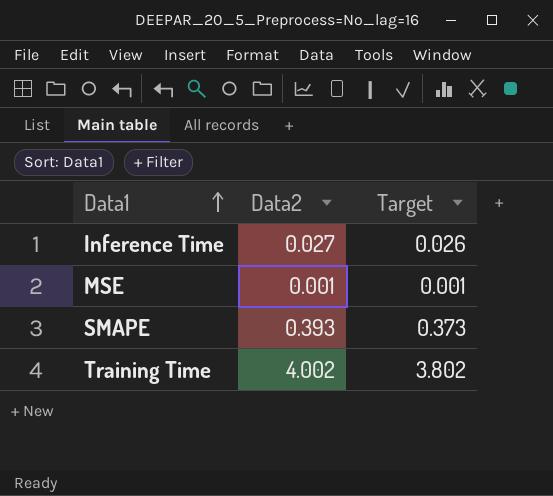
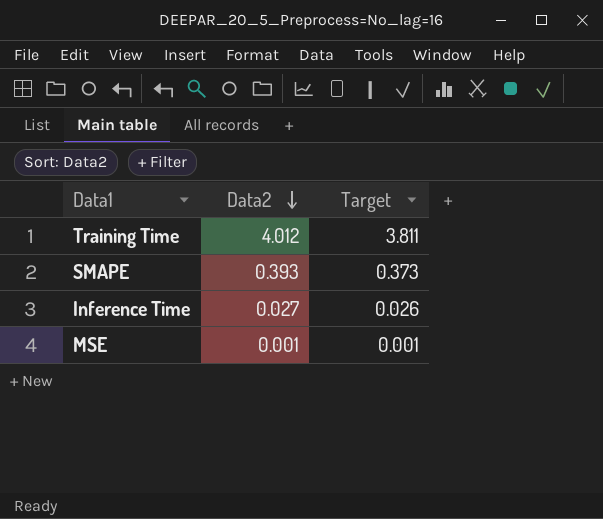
row order: Data1 ascending -> Data2 descending
Training Time | Data2: 4.002 -> 4.012
Training Time | Target: 3.802 -> 3.811

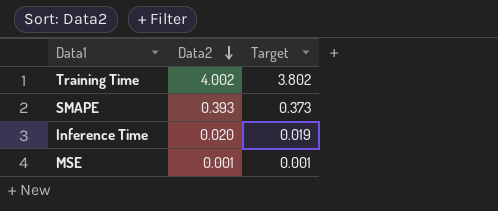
Training Time | Data2: 4.012 -> 4.002
Training Time | Target: 3.811 -> 3.802
Inference Time | Data2: 0.027 -> 0.020
Inference Time | Target: 0.026 -> 0.019

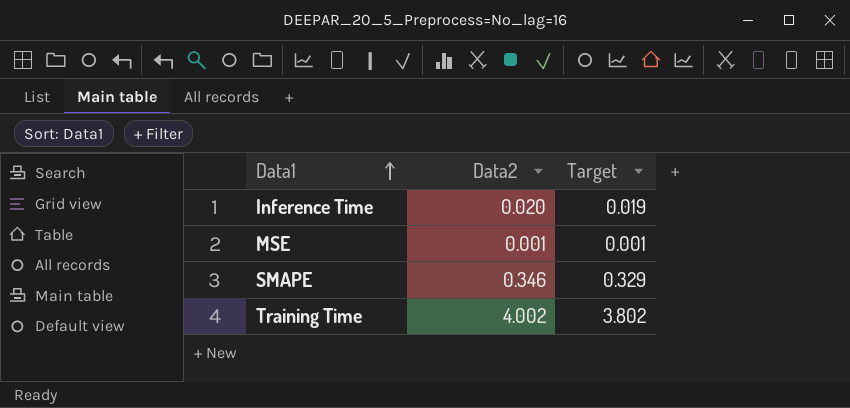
row order: Data2 descending -> Data1 ascending
SMAPE | Data2: 0.393 -> 0.346
SMAPE | Target: 0.373 -> 0.329

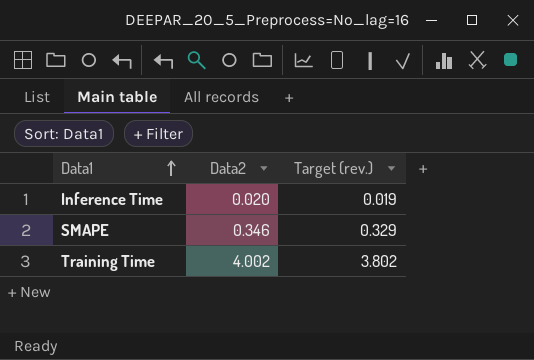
column name: Target -> Target (rev.)
row MSE: 0.001 | 0.001 -> none

